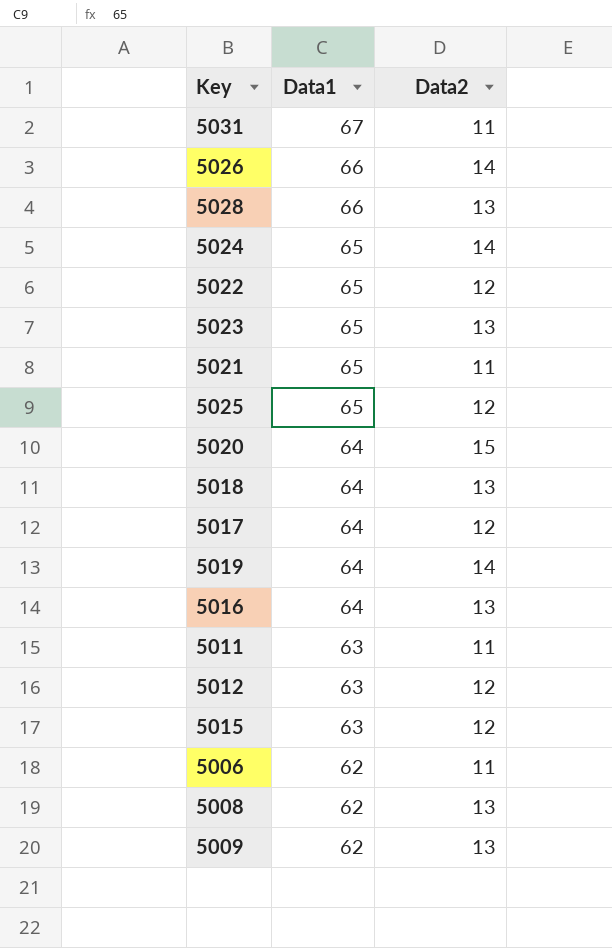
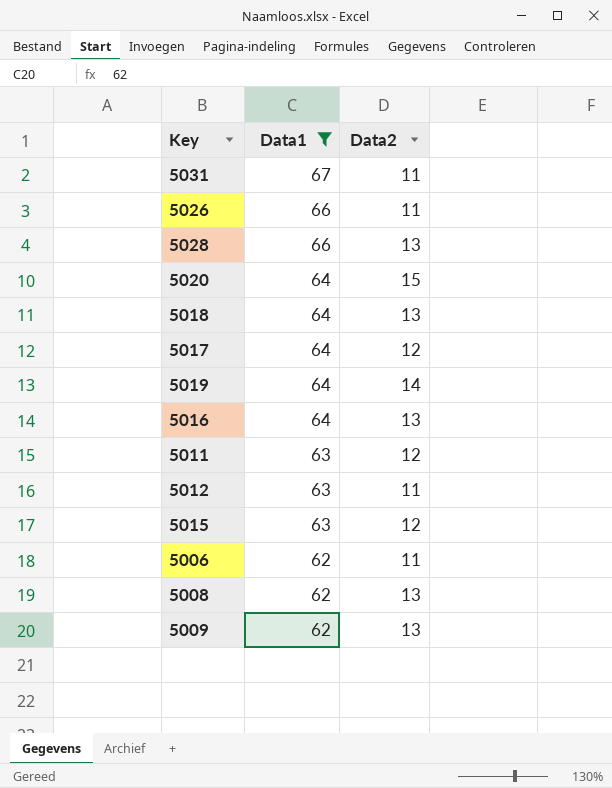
filter: none -> Data1 != 65
5026 | Data2: 14 -> 11
5011 | Data2: 11 -> 12
5012 | Data2: 12 -> 11

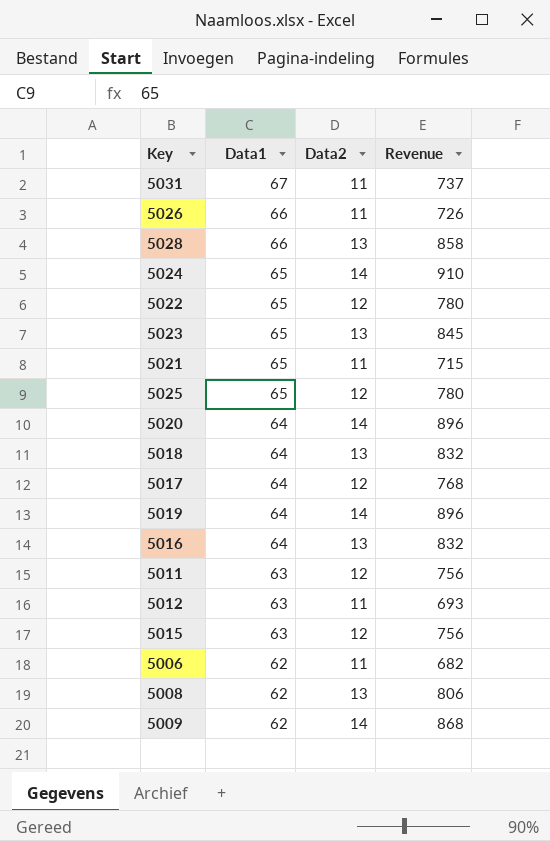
filter: Data1 != 65 -> none
column Revenue | formula: none -> [Data1] * [Data2]
5020 | Data2: 15 -> 14
5009 | Data2: 13 -> 14

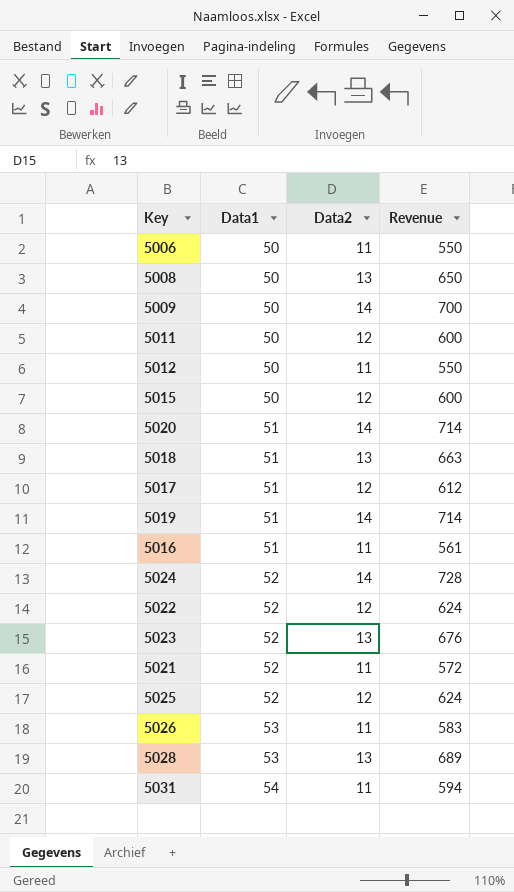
row order: Data1 descending -> Data1 ascending
5006 | Data1: 62 -> 50
5006 | Revenue: 682 -> 550
5008 | Data1: 62 -> 50
5008 | Revenue: 806 -> 650
5009 | Data1: 62 -> 50
5009 | Revenue: 868 -> 700
5011 | Data1: 63 -> 50
5011 | Revenue: 756 -> 600
5012 | Data1: 63 -> 50
5012 | Revenue: 693 -> 550
5015 | Data1: 63 -> 50
5015 | Revenue: 756 -> 600
5020 | Data1: 64 -> 51
5020 | Revenue: 896 -> 714
5018 | Data1: 64 -> 51
5018 | Revenue: 832 -> 663
5017 | Data1: 64 -> 51
5017 | Revenue: 768 -> 612
5019 | Data1: 64 -> 51
5019 | Revenue: 896 -> 714
5016 | Data1: 64 -> 51
5016 | Data2: 13 -> 11
5016 | Revenue: 832 -> 561
5024 | Data1: 65 -> 52
5024 | Revenue: 910 -> 728
5022 | Data1: 65 -> 52
5022 | Revenue: 780 -> 624
5023 | Data1: 65 -> 52
5023 | Revenue: 845 -> 676
5021 | Data1: 65 -> 52
5021 | Revenue: 715 -> 572
5025 | Data1: 65 -> 52
5025 | Revenue: 780 -> 624
5026 | Data1: 66 -> 53
5026 | Revenue: 726 -> 583
5028 | Data1: 66 -> 53
5028 | Revenue: 858 -> 689
5031 | Data1: 67 -> 54
5031 | Revenue: 737 -> 594

